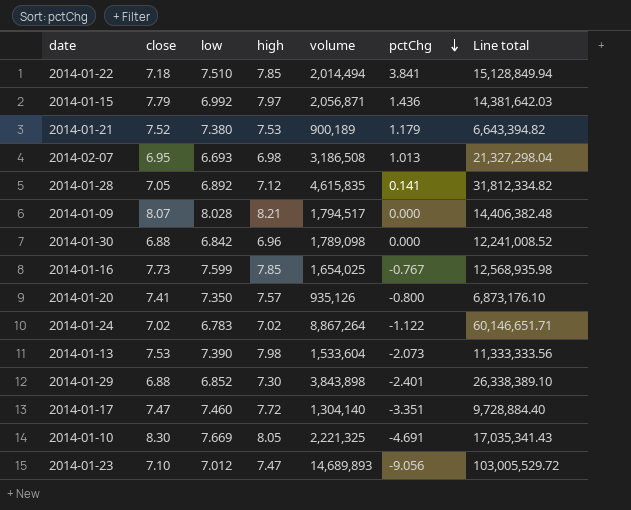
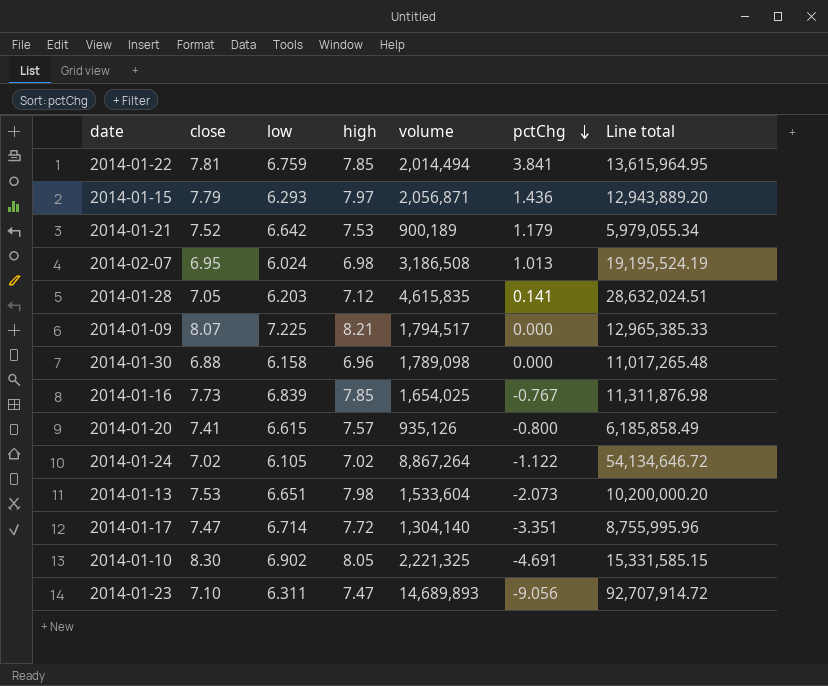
row 2014-01-29: 6.88 | 6.852 | 7.30 | 3,843,898 | -2.401 | 26,338,389.10 -> none
2014-01-22 | close: 7.18 -> 7.81
2014-01-22 | low: 7.510 -> 6.759
2014-01-22 | Line total: 15,128,849.94 -> 13,615,964.95
2014-01-15 | low: 6.992 -> 6.293
2014-01-15 | Line total: 14,381,642.03 -> 12,943,889.20
2014-01-21 | low: 7.380 -> 6.642
2014-01-21 | Line total: 6,643,394.82 -> 5,979,055.34
2014-02-07 | low: 6.693 -> 6.024
2014-02-07 | Line total: 21,327,298.04 -> 19,195,524.19
2014-01-28 | low: 6.892 -> 6.203
2014-01-28 | Line total: 31,812,334.82 -> 28,632,024.51
2014-01-09 | low: 8.028 -> 7.225
2014-01-09 | Line total: 14,406,382.48 -> 12,965,385.33
2014-01-30 | low: 6.842 -> 6.158
2014-01-30 | Line total: 12,241,008.52 -> 11,017,265.48
2014-01-16 | low: 7.599 -> 6.839
2014-01-16 | Line total: 12,568,935.98 -> 11,311,876.98
2014-01-20 | low: 7.350 -> 6.615
2014-01-20 | Line total: 6,873,176.10 -> 6,185,858.49
2014-01-24 | low: 6.783 -> 6.105
2014-01-24 | Line total: 60,146,651.71 -> 54,134,646.72
2014-01-13 | low: 7.390 -> 6.651
2014-01-13 | Line total: 11,333,333.56 -> 10,200,000.20
2014-01-17 | low: 7.460 -> 6.714
2014-01-17 | Line total: 9,728,884.40 -> 8,755,995.96
2014-01-10 | low: 7.669 -> 6.902
2014-01-10 | Line total: 17,035,341.43 -> 15,331,585.15
2014-01-23 | low: 7.012 -> 6.311
2014-01-23 | Line total: 103,005,529.72 -> 92,707,914.72

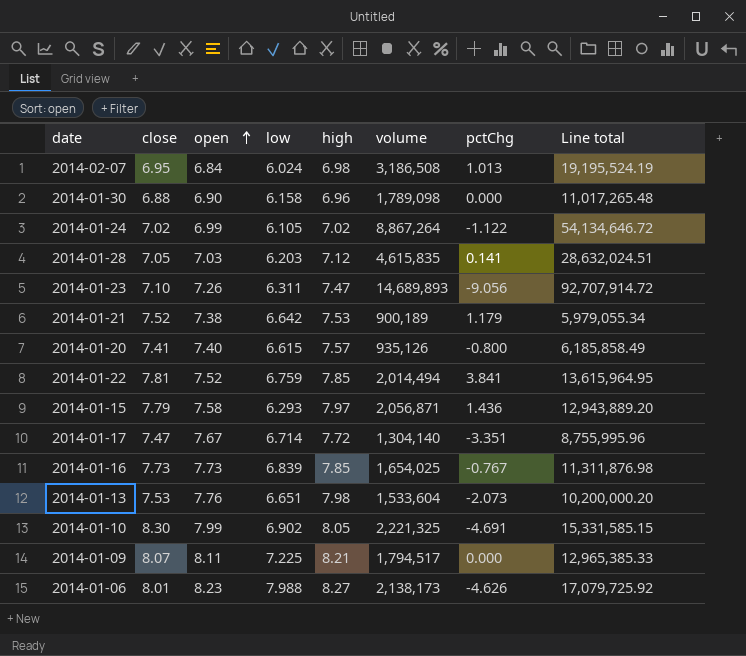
row order: pctChg descending -> open ascending
column open | position: none -> 3
row 2014-01-06: none -> 8.01 | 8.23 | 7.988 | 8.27 | 2,138,173 | -4.626 | 17,079,725.92

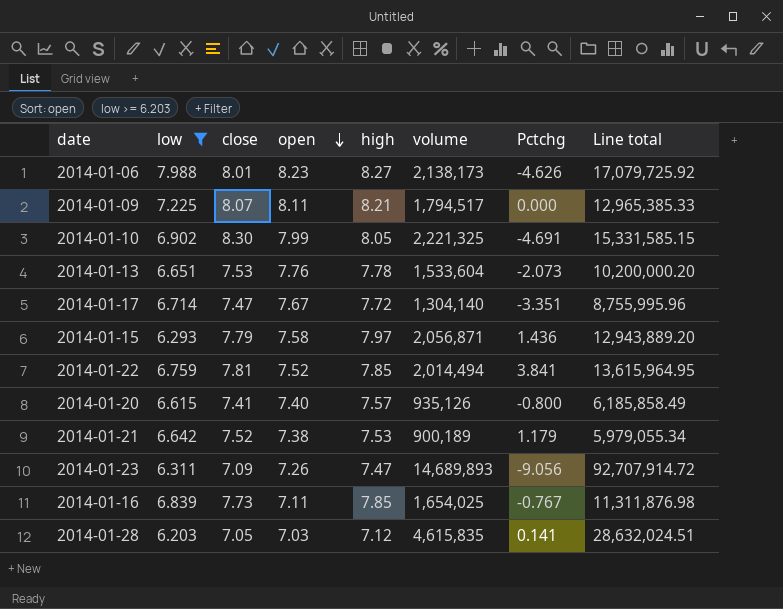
filter: none -> low >= 6.203
row order: open ascending -> open descending
column low | position: 4 -> 2
column name: pctChg -> Pctchg
2014-01-13 | high: 7.98 -> 7.78
2014-01-23 | close: 7.10 -> 7.09
2014-01-16 | open: 7.73 -> 7.11

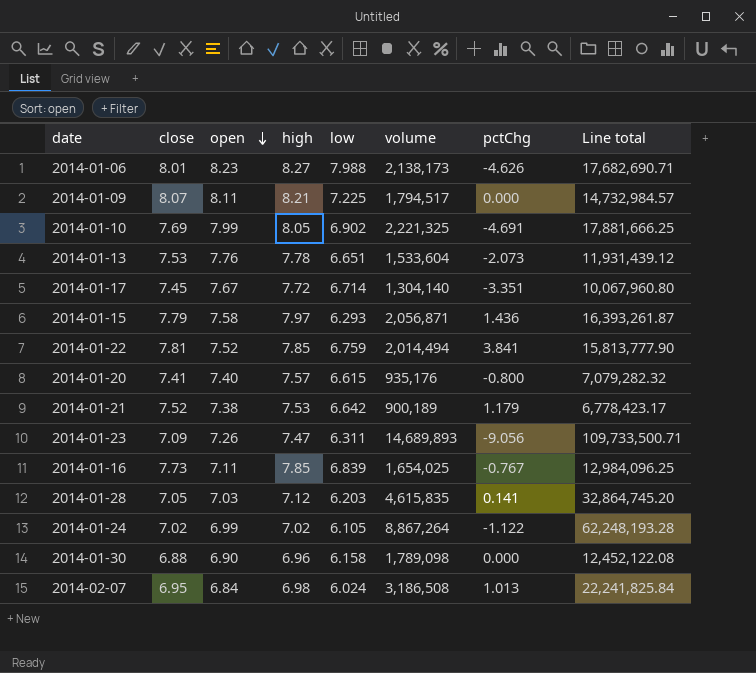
filter: low >= 6.203 -> none
column low | position: 2 -> 5
column name: Pctchg -> pctChg
column Line total | formula: [low] * [volume] -> [high] * [volume]
2014-01-10 | close: 8.30 -> 7.69
2014-01-17 | close: 7.47 -> 7.45
2014-01-20 | volume: 935,126 -> 935,176

